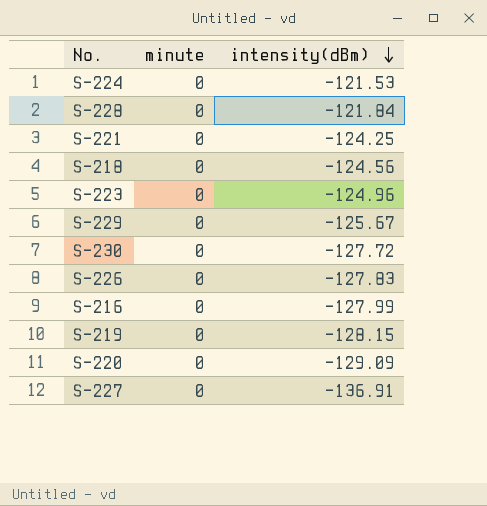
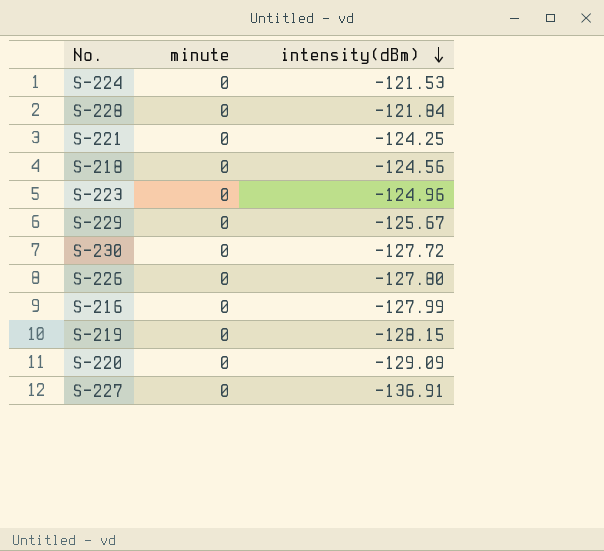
S-226 | intensity(dBm): -127.83 -> -127.80

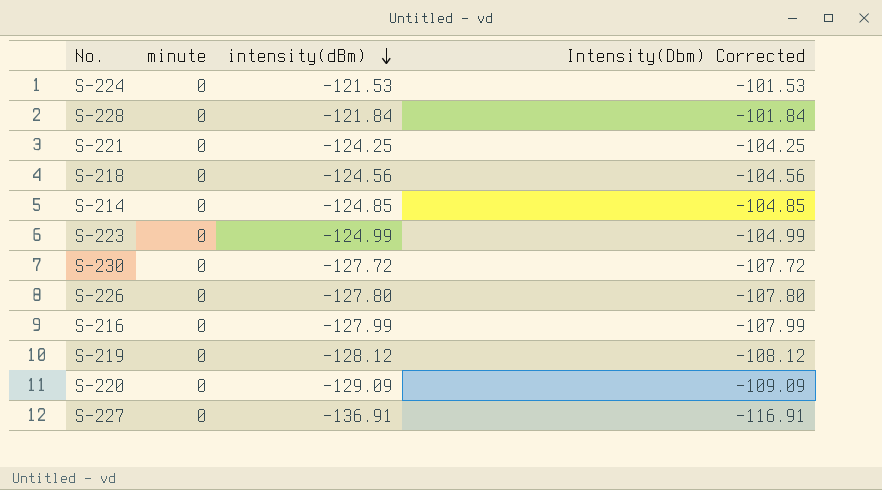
column Intensity(Dbm) Corrected | formula: none -> [intensity(dBm)] + 20
row S-229: 0 | -125.67 -> none
row S-214: none -> 0 | -124.85 | -104.85
S-223 | intensity(dBm): -124.96 -> -124.99
S-219 | intensity(dBm): -128.15 -> -128.12

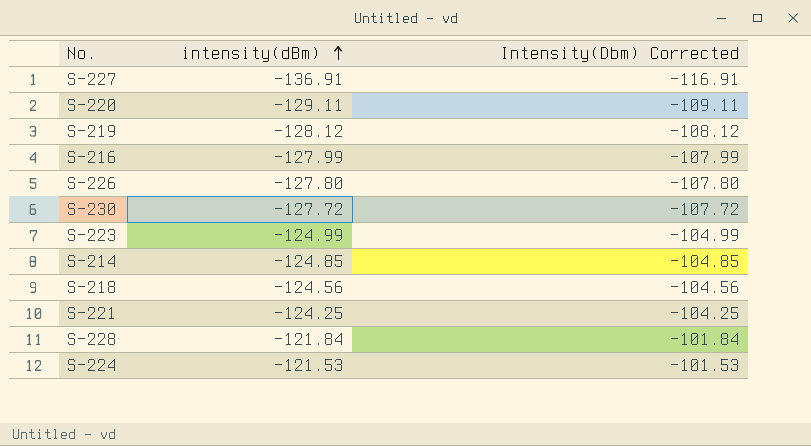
row order: intensity(dBm) descending -> intensity(dBm) ascending
column minute | position: 2 -> none
S-220 | intensity(dBm): -129.09 -> -129.11
S-220 | Intensity(Dbm) Corrected: -109.09 -> -109.11

